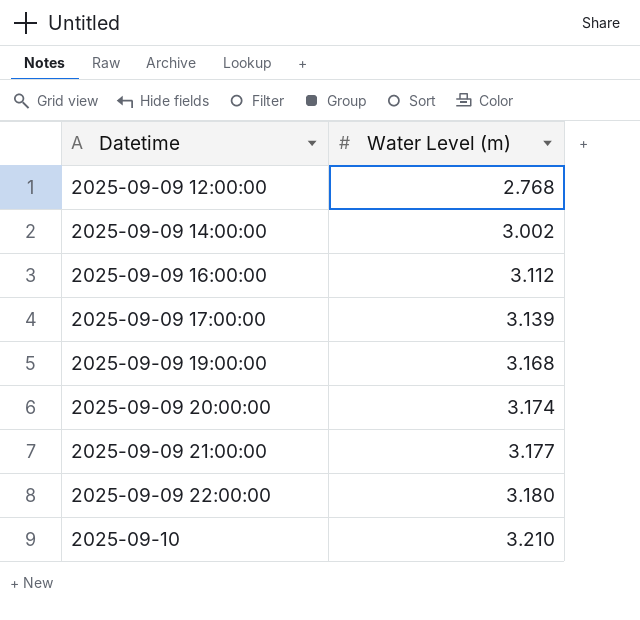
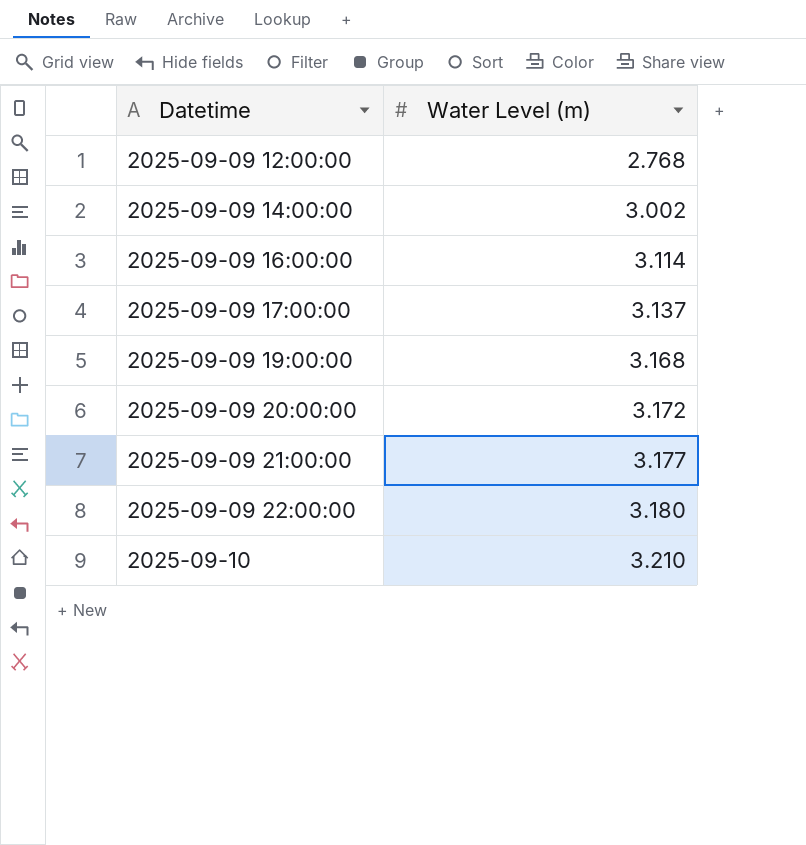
2025-09-09 16:00:00 | Water Level (m): 3.112 -> 3.114
2025-09-09 17:00:00 | Water Level (m): 3.139 -> 3.137
2025-09-09 20:00:00 | Water Level (m): 3.174 -> 3.172

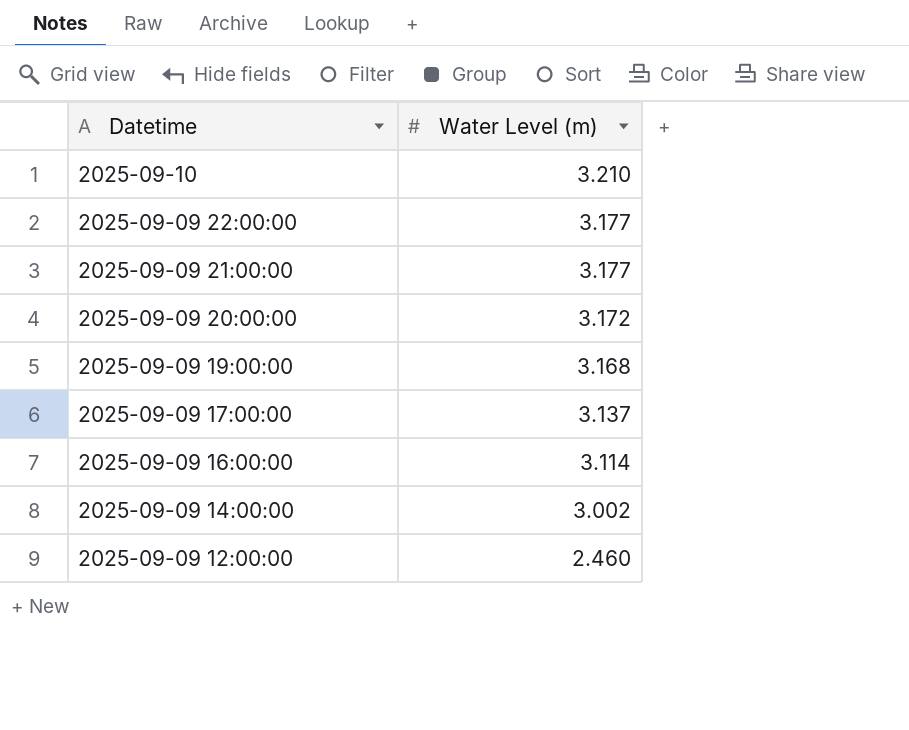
row order: Datetime ascending -> Datetime descending
2025-09-09 22:00:00 | Water Level (m): 3.180 -> 3.177
2025-09-09 12:00:00 | Water Level (m): 2.768 -> 2.460

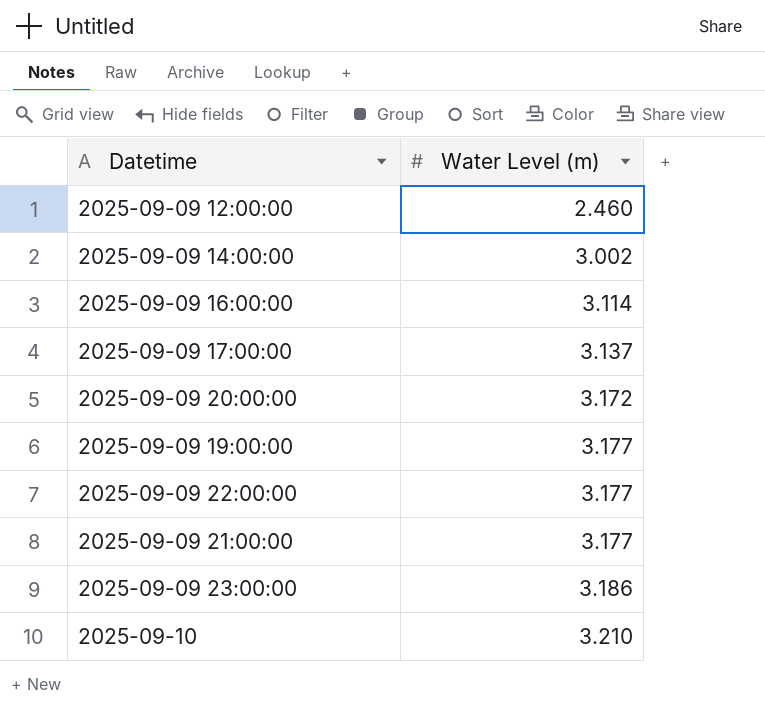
row order: Datetime descending -> Water Level (m) ascending
2025-09-09 19:00:00 | Water Level (m): 3.168 -> 3.177
row 2025-09-09 23:00:00: none -> 3.186

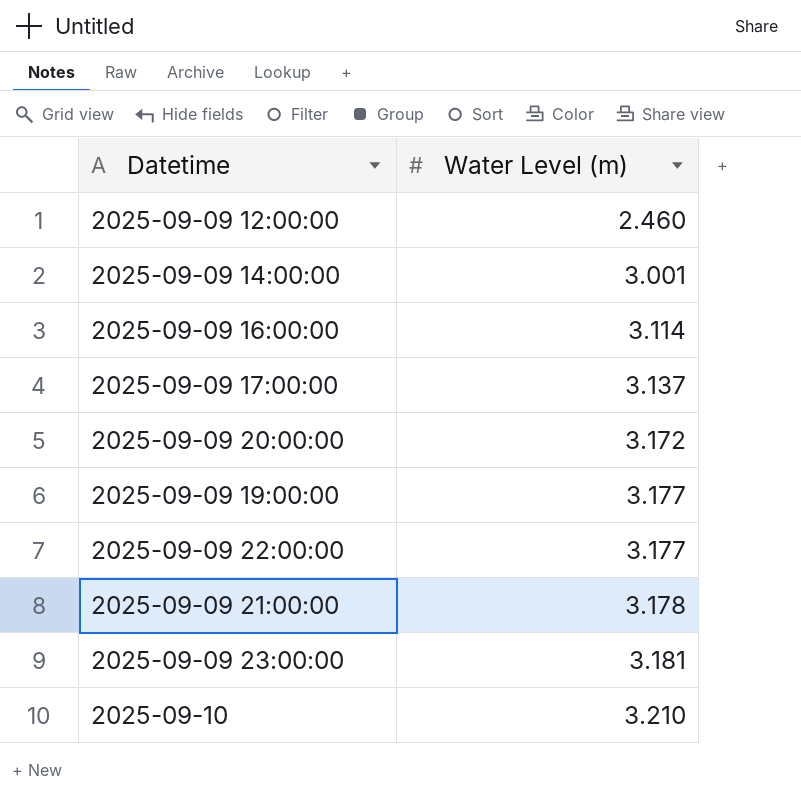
2025-09-09 14:00:00 | Water Level (m): 3.002 -> 3.001
2025-09-09 21:00:00 | Water Level (m): 3.177 -> 3.178
2025-09-09 23:00:00 | Water Level (m): 3.186 -> 3.181

